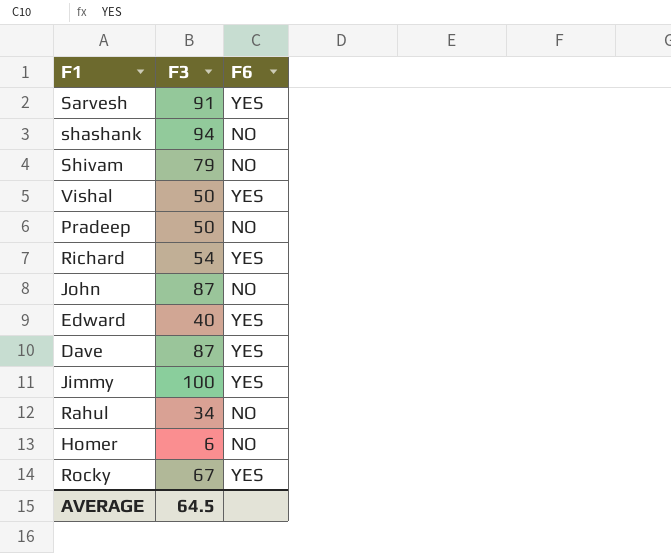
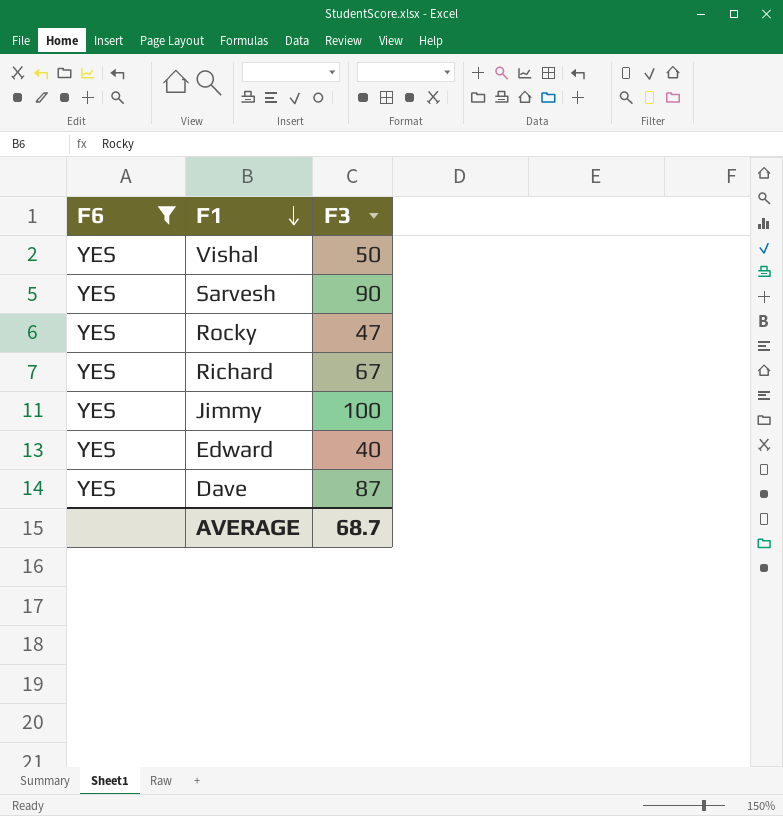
filter: none -> F6 = YES
row order: none -> F1 descending
column F6 | position: 3 -> 1
Sarvesh | F3: 91 -> 90
Rocky | F3: 67 -> 47
Richard | F3: 54 -> 67
AVERAGE | F3: 64.5 -> 68.7

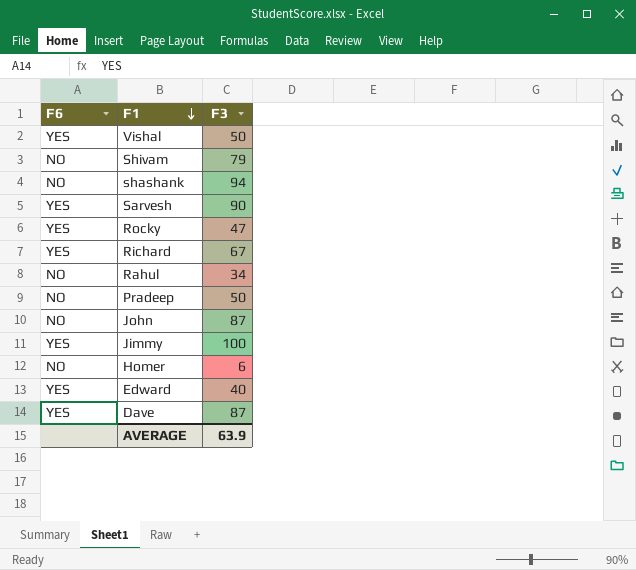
filter: F6 = YES -> none
AVERAGE | F3: 68.7 -> 63.9

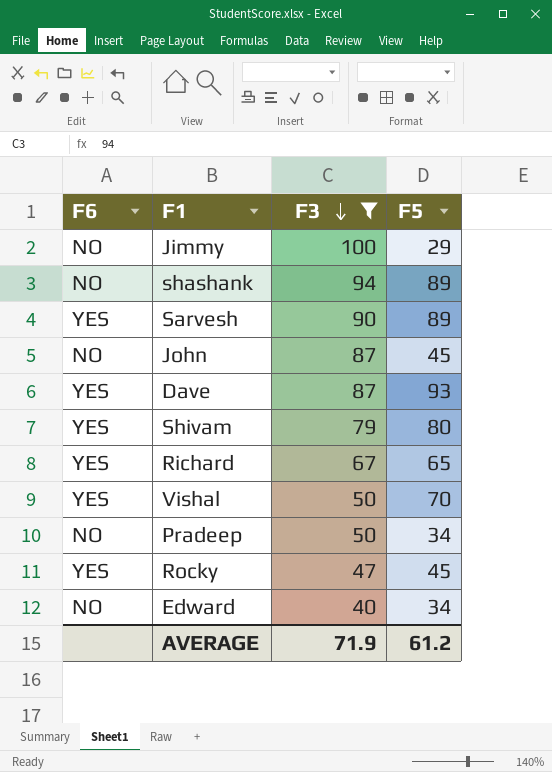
filter: none -> F3 >= 40
row order: F1 descending -> F3 descending
column F5 | position: none -> 4
Jimmy | F6: YES -> NO
Shivam | F6: NO -> YES
Edward | F6: YES -> NO
AVERAGE | F3: 63.9 -> 71.9

